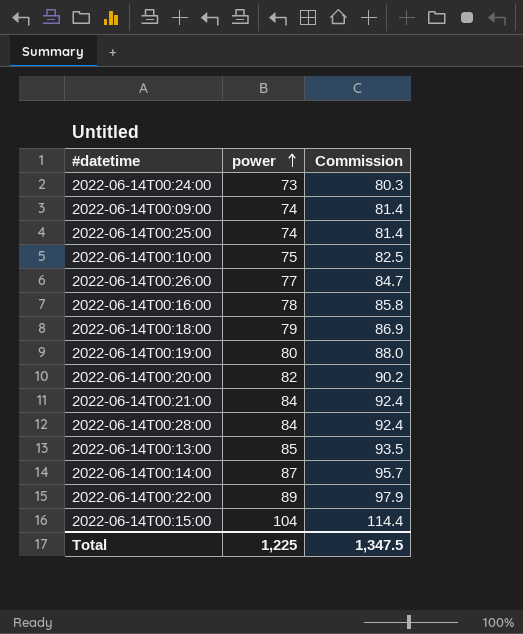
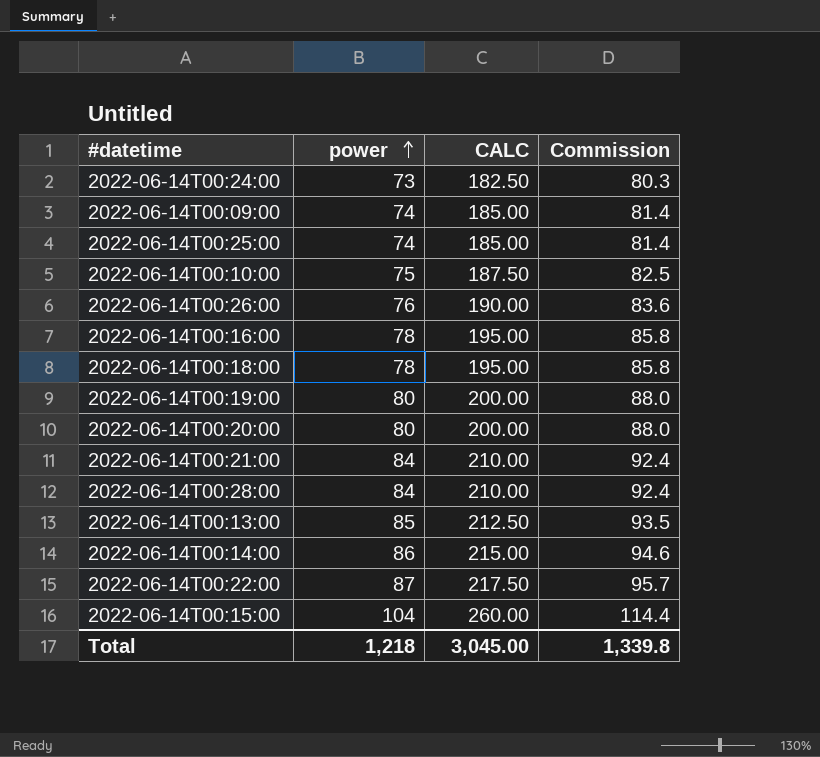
column CALC | formula: none -> [power] * 2.5
2022-06-14T00:26:00 | power: 77 -> 76
2022-06-14T00:26:00 | Commission: 84.7 -> 83.6
2022-06-14T00:18:00 | power: 79 -> 78
2022-06-14T00:18:00 | Commission: 86.9 -> 85.8
2022-06-14T00:20:00 | power: 82 -> 80
2022-06-14T00:20:00 | Commission: 90.2 -> 88.0
2022-06-14T00:14:00 | power: 87 -> 86
2022-06-14T00:14:00 | Commission: 95.7 -> 94.6
2022-06-14T00:22:00 | power: 89 -> 87
2022-06-14T00:22:00 | Commission: 97.9 -> 95.7
Total | power: 1,225 -> 1,218
Total | Commission: 1,347.5 -> 1,339.8

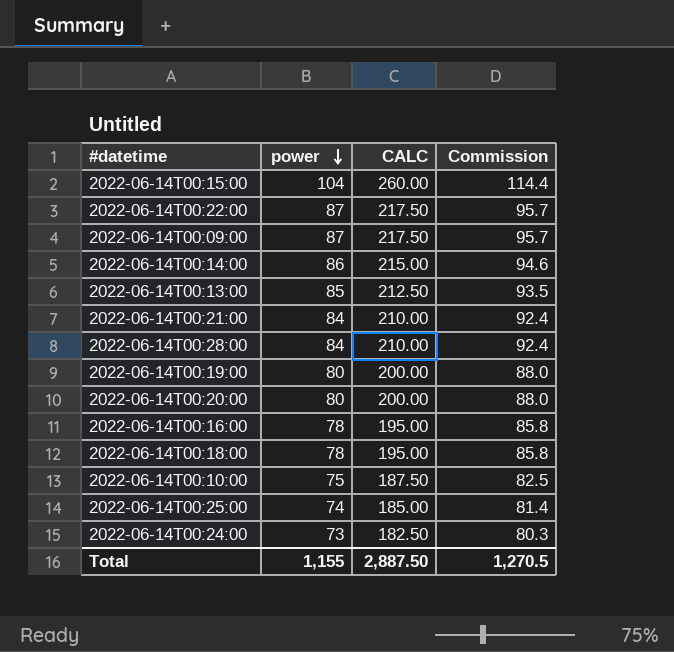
row order: power ascending -> power descending
row 2022-06-14T00:26:00: 76 | 190.00 | 83.6 -> none
2022-06-14T00:09:00 | power: 74 -> 87
2022-06-14T00:09:00 | CALC: 185.00 -> 217.50
2022-06-14T00:09:00 | Commission: 81.4 -> 95.7
Total | power: 1,218 -> 1,155
Total | CALC: 3,045.00 -> 2,887.50
Total | Commission: 1,339.8 -> 1,270.5

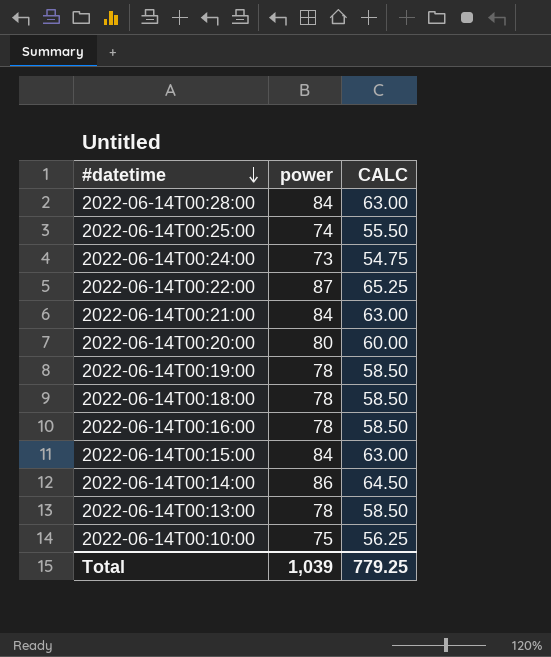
row order: power descending -> #datetime descending
column Commission | formula: [power] * 1.1 -> none
column CALC | formula: [power] * 2.5 -> [power] * 0.75
row 2022-06-14T00:09:00: 87 | 217.50 | 95.7 -> none
2022-06-14T00:19:00 | power: 80 -> 78
2022-06-14T00:15:00 | power: 104 -> 84
2022-06-14T00:13:00 | power: 85 -> 78
Total | power: 1,155 -> 1,039
Total | CALC: 2,887.50 -> 779.25

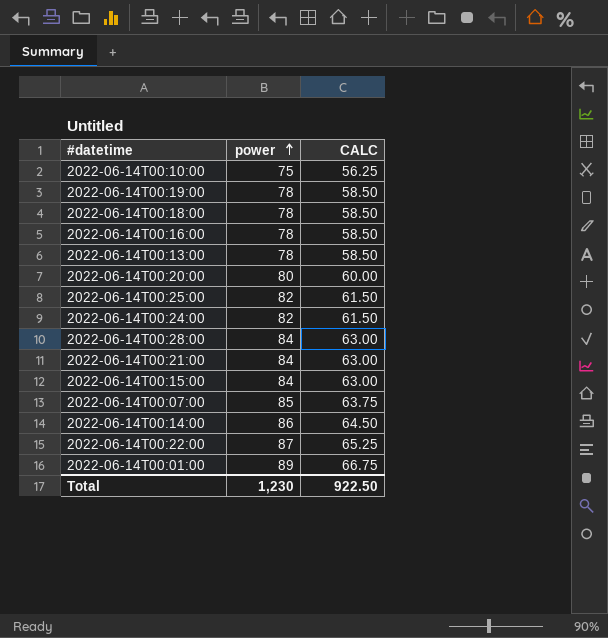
row order: #datetime descending -> power ascending
2022-06-14T00:25:00 | power: 74 -> 82
2022-06-14T00:25:00 | CALC: 55.50 -> 61.50
2022-06-14T00:24:00 | power: 73 -> 82
2022-06-14T00:24:00 | CALC: 54.75 -> 61.50
row 2022-06-14T00:07:00: none -> 85 | 63.75
row 2022-06-14T00:01:00: none -> 89 | 66.75
Total | power: 1,039 -> 1,230
Total | CALC: 779.25 -> 922.50

